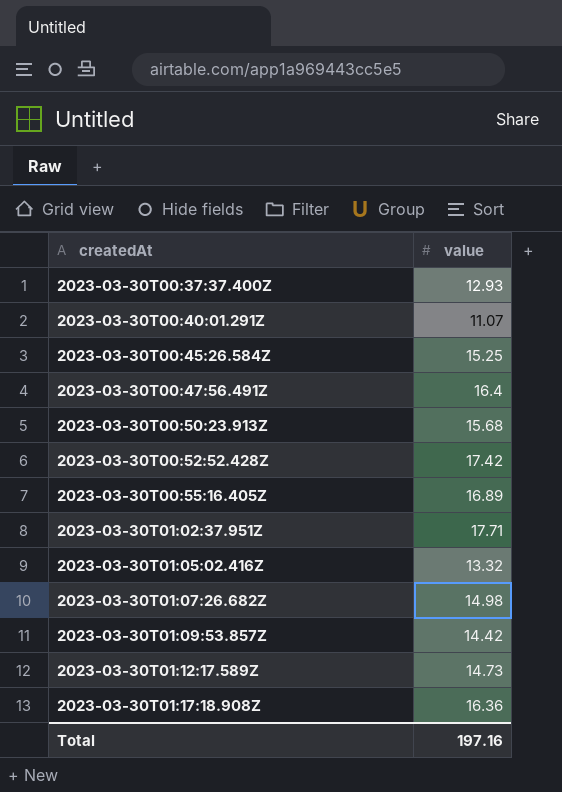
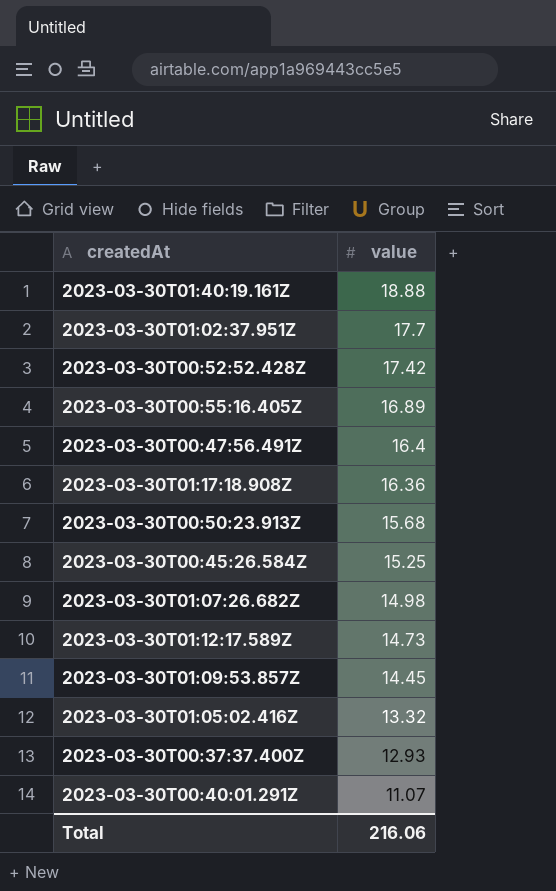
row order: createdAt ascending -> value descending
row 2023-03-30T01:40:19.161Z: none -> 18.88
2023-03-30T01:02:37.951Z | value: 17.71 -> 17.7
2023-03-30T01:09:53.857Z | value: 14.42 -> 14.45
Total | value: 197.16 -> 216.06

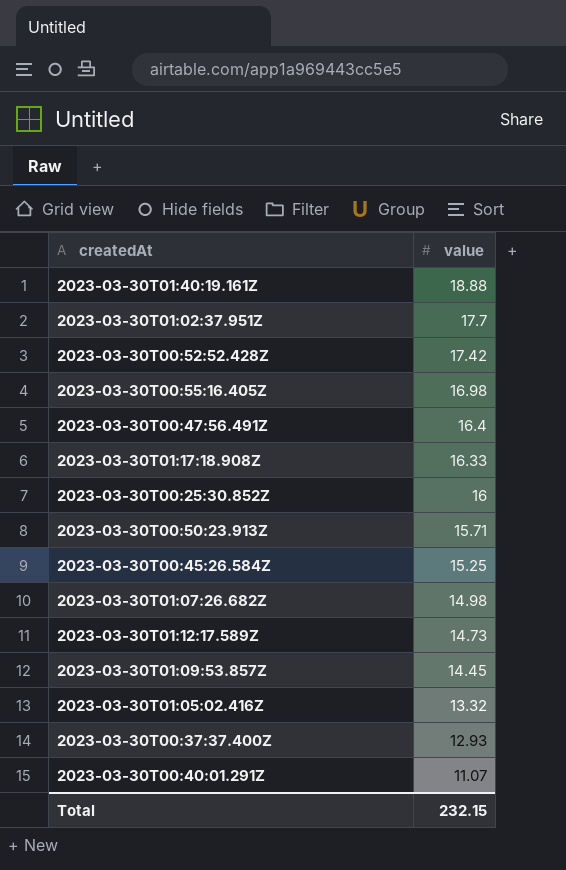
2023-03-30T00:55:16.405Z | value: 16.89 -> 16.98
2023-03-30T01:17:18.908Z | value: 16.36 -> 16.33
row 2023-03-30T00:25:30.852Z: none -> 16
2023-03-30T00:50:23.913Z | value: 15.68 -> 15.71
Total | value: 216.06 -> 232.15

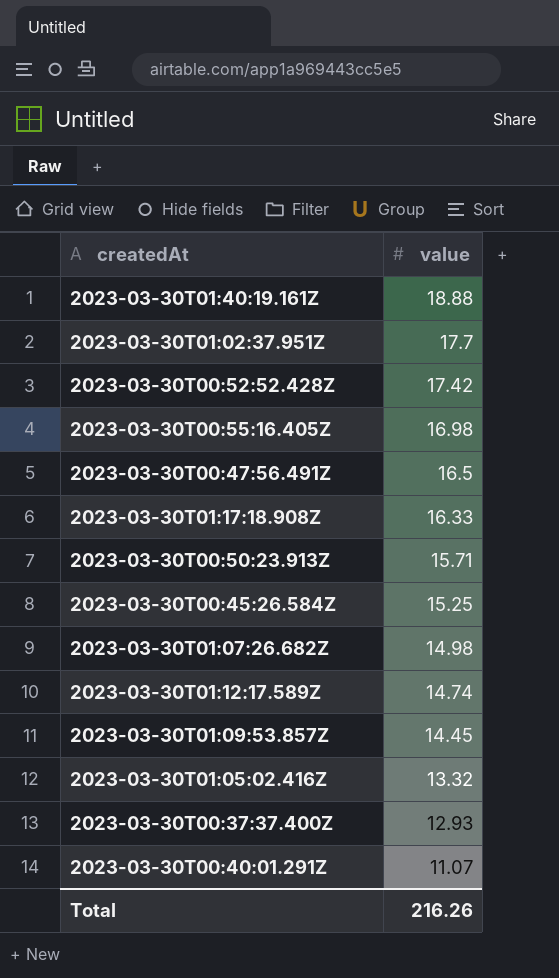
row 2023-03-30T00:25:30.852Z: 16 -> none
2023-03-30T00:47:56.491Z | value: 16.4 -> 16.5
2023-03-30T01:12:17.589Z | value: 14.73 -> 14.74
Total | value: 232.15 -> 216.26

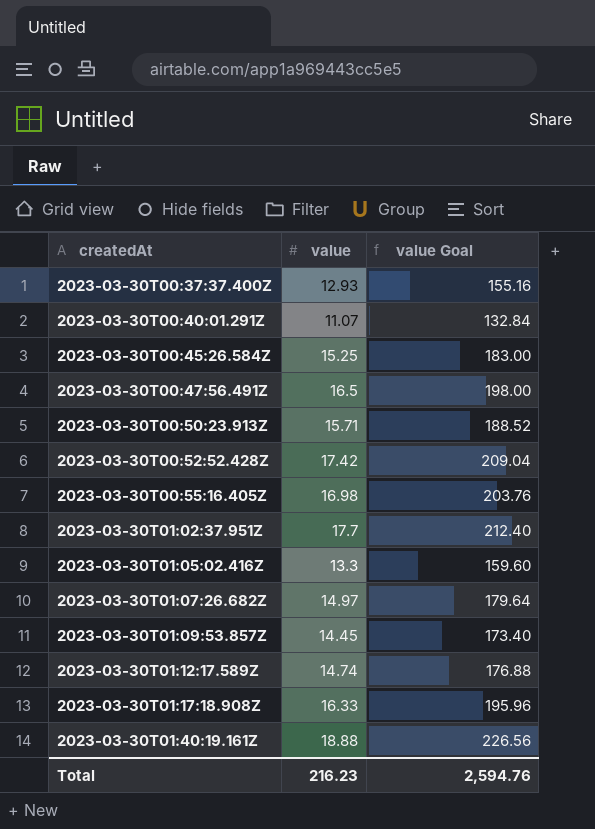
row order: value descending -> createdAt ascending
column value Goal | formula: none -> [value] * 12
2023-03-30T01:05:02.416Z | value: 13.32 -> 13.3
2023-03-30T01:07:26.682Z | value: 14.98 -> 14.97
Total | value: 216.26 -> 216.23

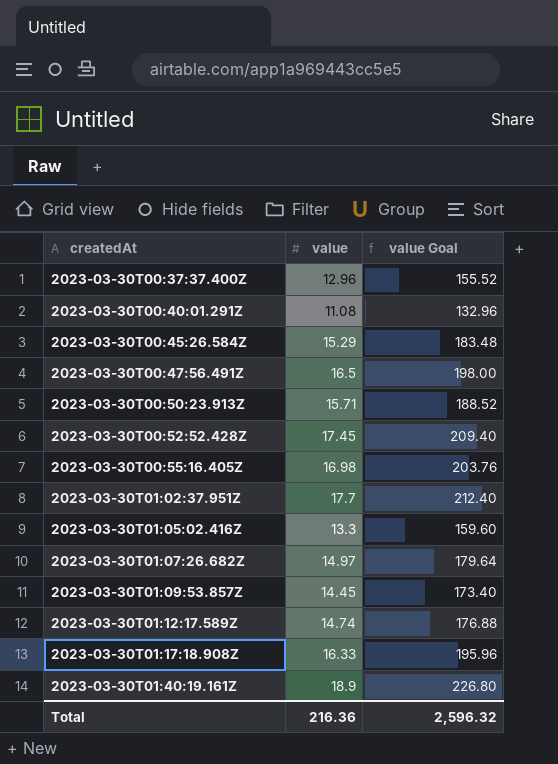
2023-03-30T00:37:37.400Z | value: 12.93 -> 12.96
2023-03-30T00:37:37.400Z | value Goal: 155.16 -> 155.52
2023-03-30T00:40:01.291Z | value: 11.07 -> 11.08
2023-03-30T00:40:01.291Z | value Goal: 132.84 -> 132.96
2023-03-30T00:45:26.584Z | value: 15.25 -> 15.29
2023-03-30T00:45:26.584Z | value Goal: 183.00 -> 183.48
2023-03-30T00:52:52.428Z | value: 17.42 -> 17.45
2023-03-30T00:52:52.428Z | value Goal: 209.04 -> 209.40
2023-03-30T01:40:19.161Z | value: 18.88 -> 18.9
2023-03-30T01:40:19.161Z | value Goal: 226.56 -> 226.80
Total | value: 216.23 -> 216.36
Total | value Goal: 2,594.76 -> 2,596.32

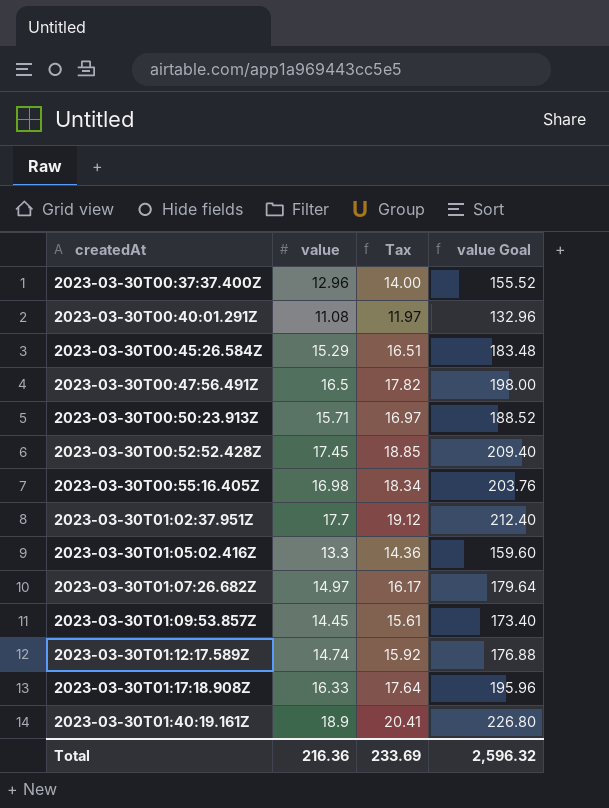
column Tax | formula: none -> [value] * 1.08

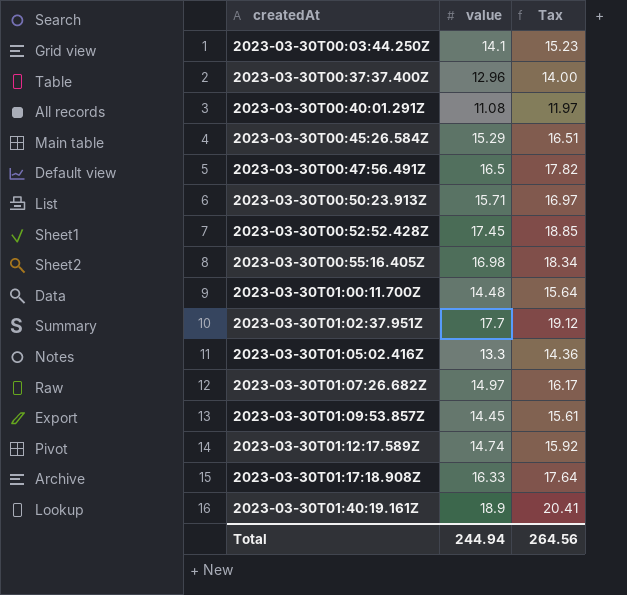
column value Goal | formula: [value] * 12 -> none
row 2023-03-30T00:03:44.250Z: none -> 14.1 | 15.23
row 2023-03-30T01:00:11.700Z: none -> 14.48 | 15.64
Total | value: 216.36 -> 244.94
Total | Tax: 233.69 -> 264.56

